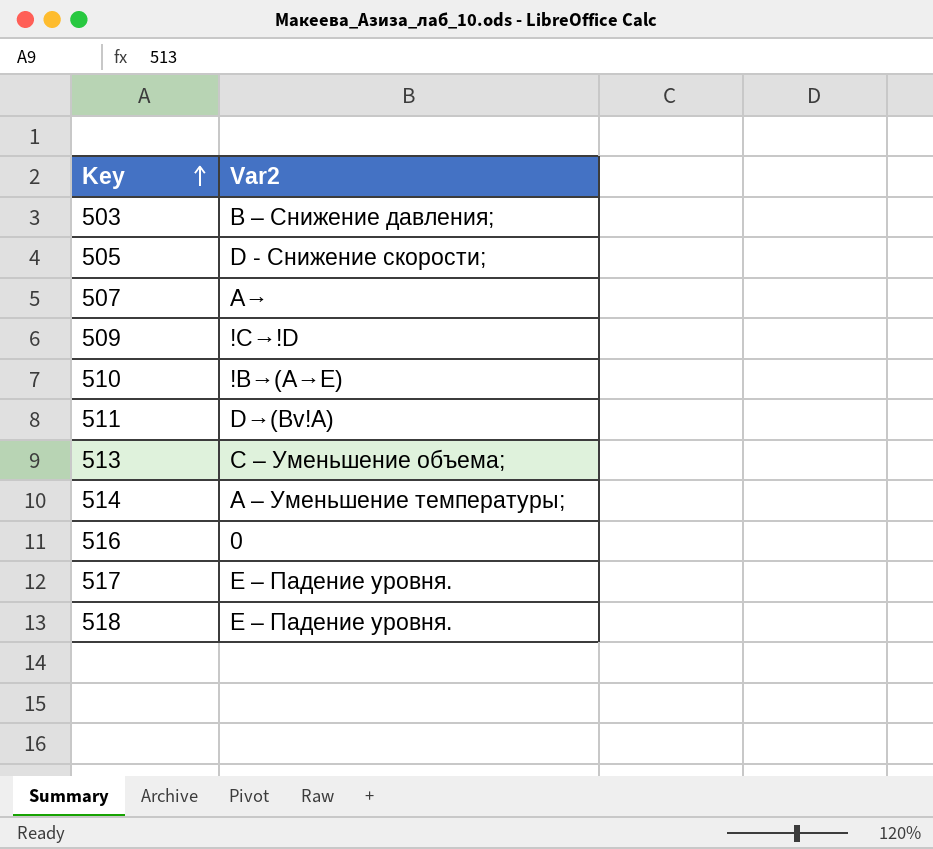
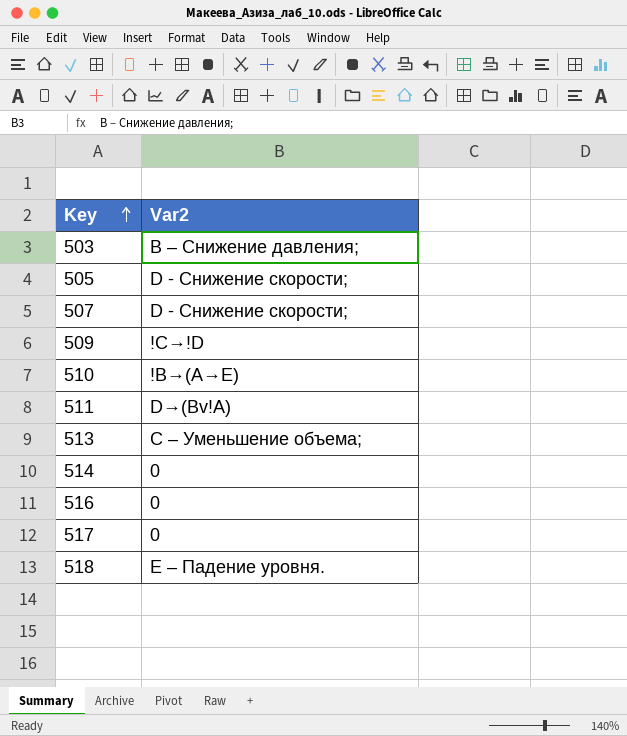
507 | Var2: A→ -> D - Снижение скорости;
514 | Var2: А – Уменьшение температуры; -> 0
517 | Var2: E – Падение уровня. -> 0

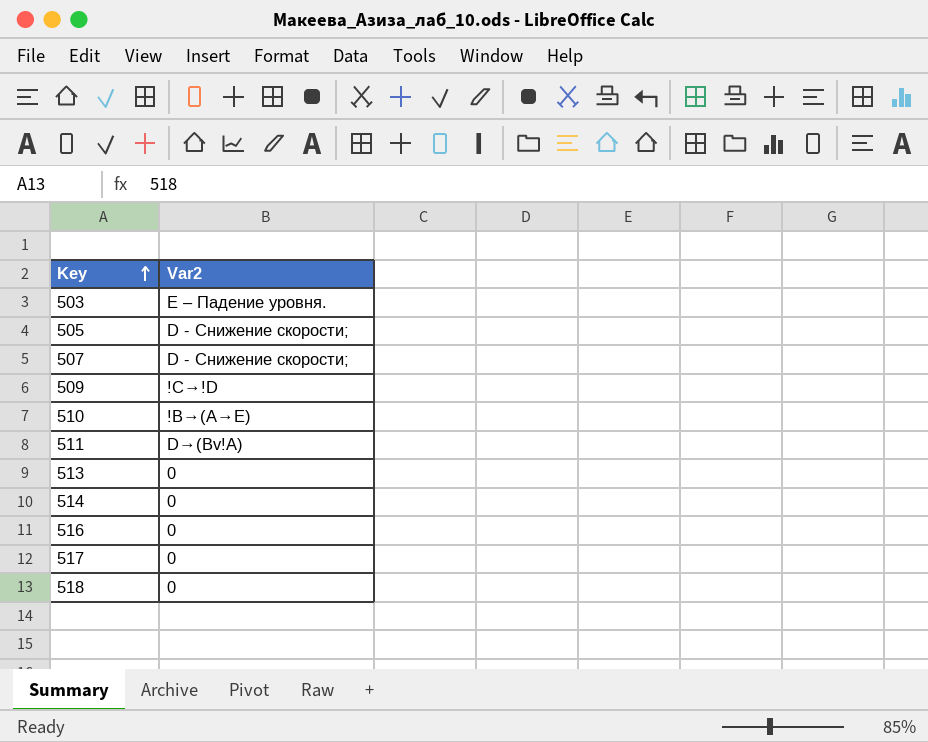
503 | Var2: В – Снижение давления; -> E – Падение уровня.
513 | Var2: С – Уменьшение объема; -> 0
518 | Var2: E – Падение уровня. -> 0

